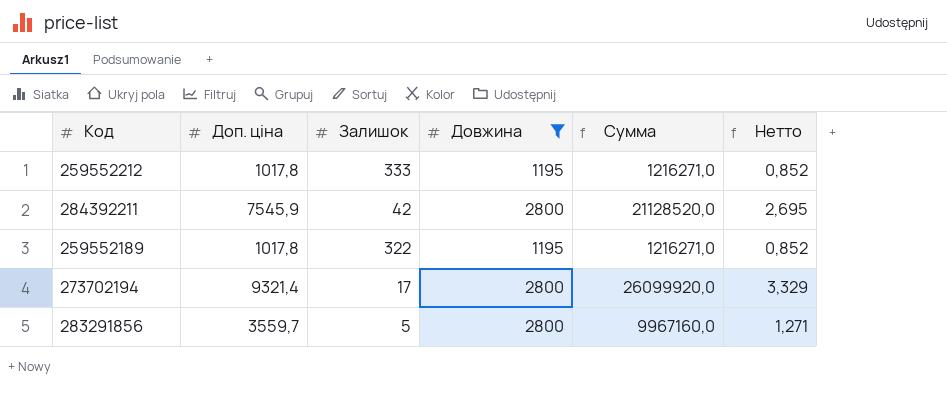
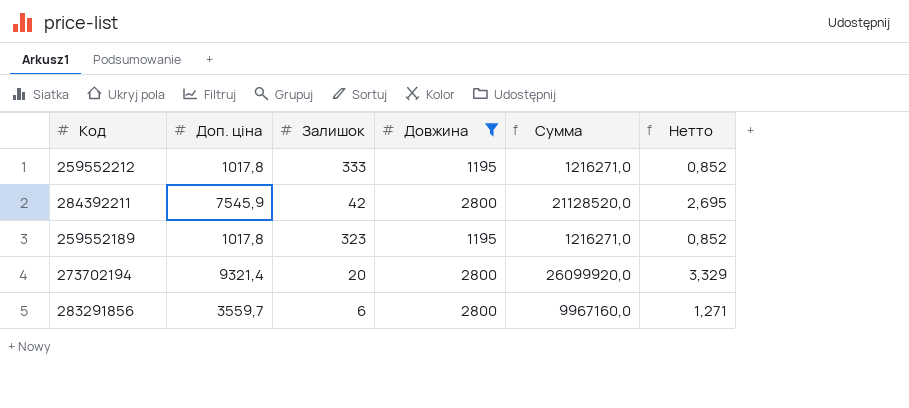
259552189 | Залишок: 322 -> 323
273702194 | Залишок: 17 -> 20
283291856 | Залишок: 5 -> 6

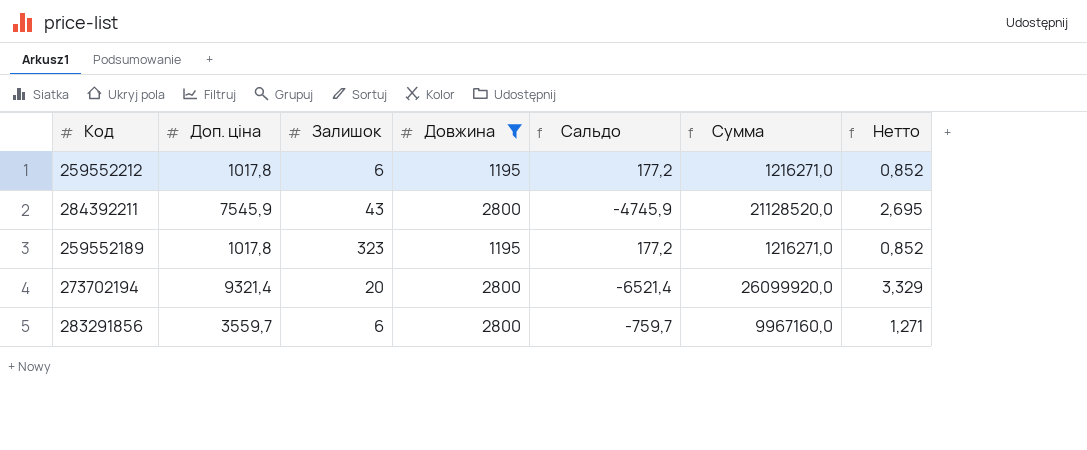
column Сальдо | formula: none -> [Довжина] - [Доп. ціна]
259552212 | Залишок: 333 -> 6
284392211 | Залишок: 42 -> 43

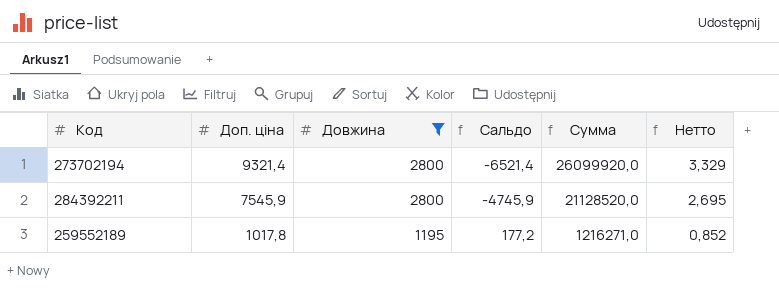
row order: none -> Доп. ціна descending
column Залишок | position: 3 -> none
row 259552212: 1017,8 | 6 | 1195 | 177,2 | 1216271,0 | 0,852 -> none
row 283291856: 3559,7 | 6 | 2800 | -759,7 | 9967160,0 | 1,271 -> none

